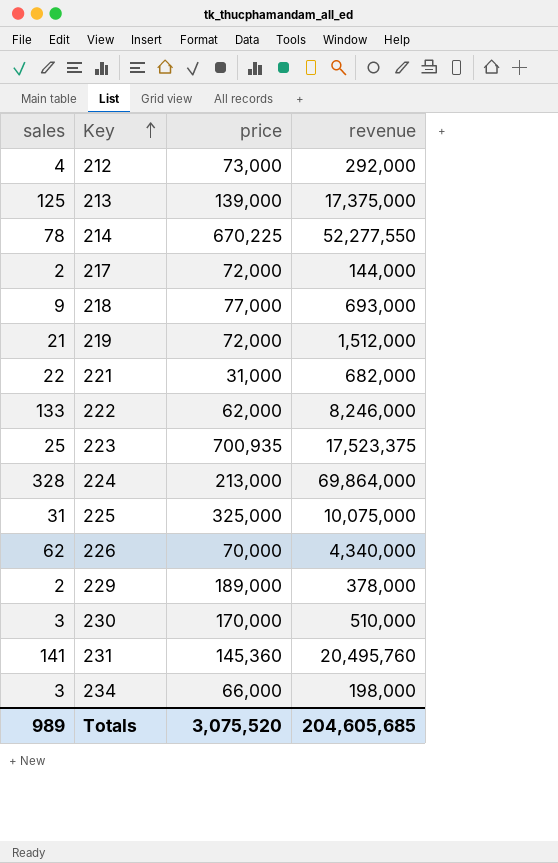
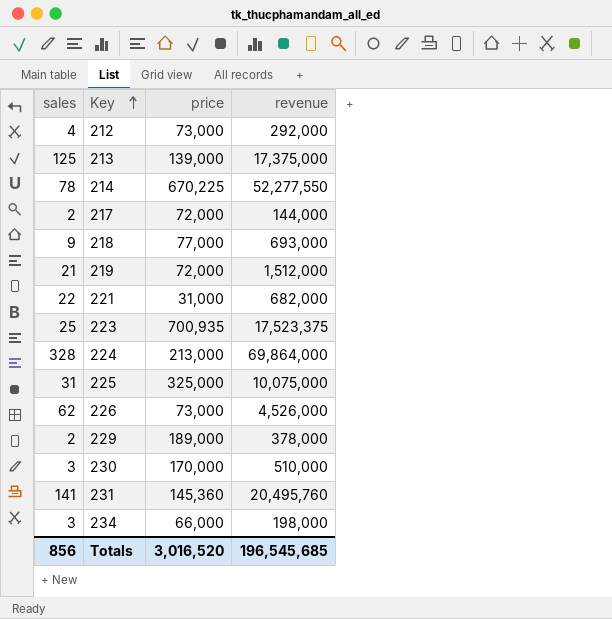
row 222: 133 | 62,000 | 8,246,000 -> none
226 | price: 70,000 -> 73,000
226 | revenue: 4,340,000 -> 4,526,000
Totals | sales: 989 -> 856
Totals | price: 3,075,520 -> 3,016,520
Totals | revenue: 204,605,685 -> 196,545,685

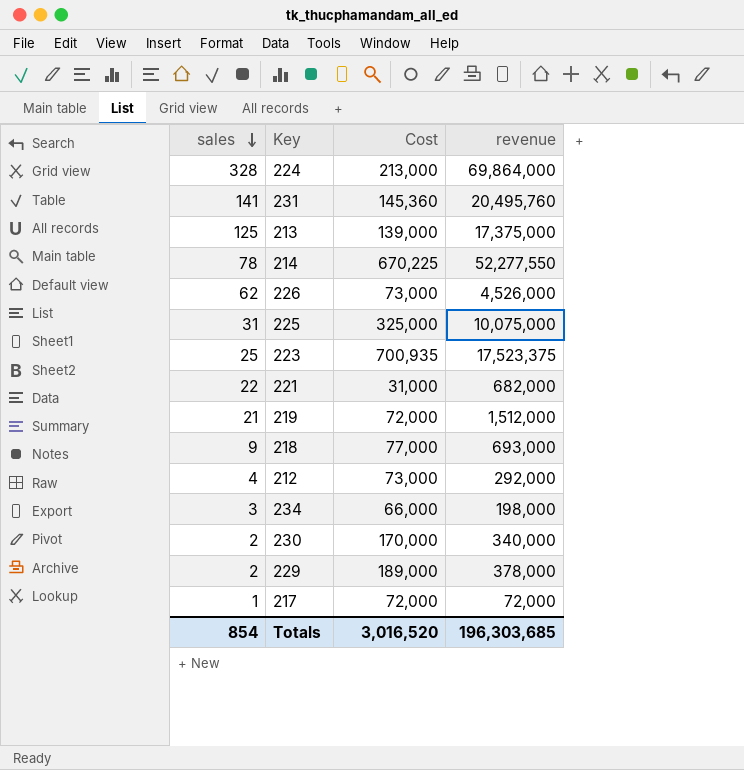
row order: Key ascending -> sales descending
column name: price -> Cost
230 | sales: 3 -> 2
230 | revenue: 510,000 -> 340,000
217 | sales: 2 -> 1
217 | revenue: 144,000 -> 72,000
Totals | sales: 856 -> 854
Totals | revenue: 196,545,685 -> 196,303,685

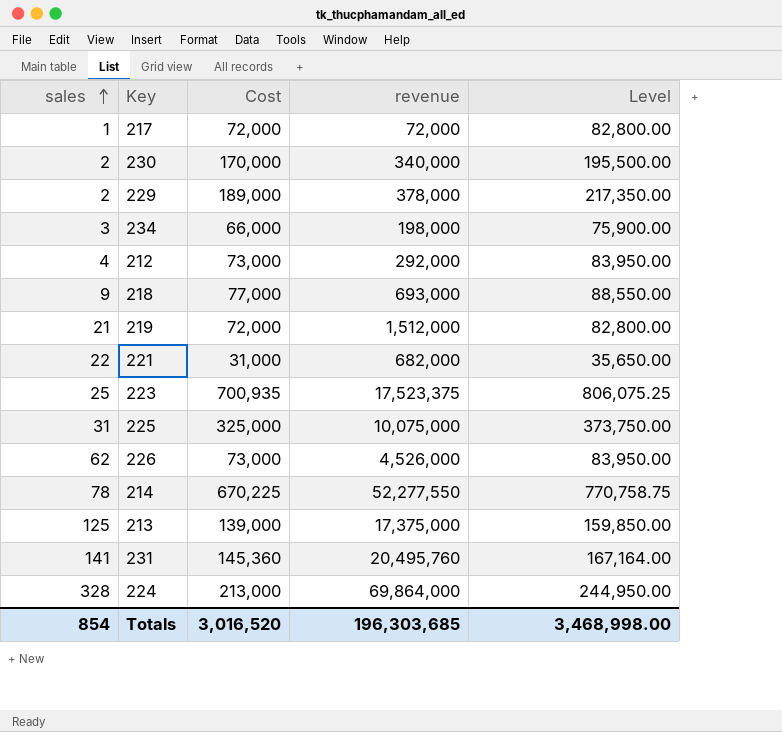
row order: sales descending -> sales ascending
column Level | formula: none -> [Cost] * 1.15

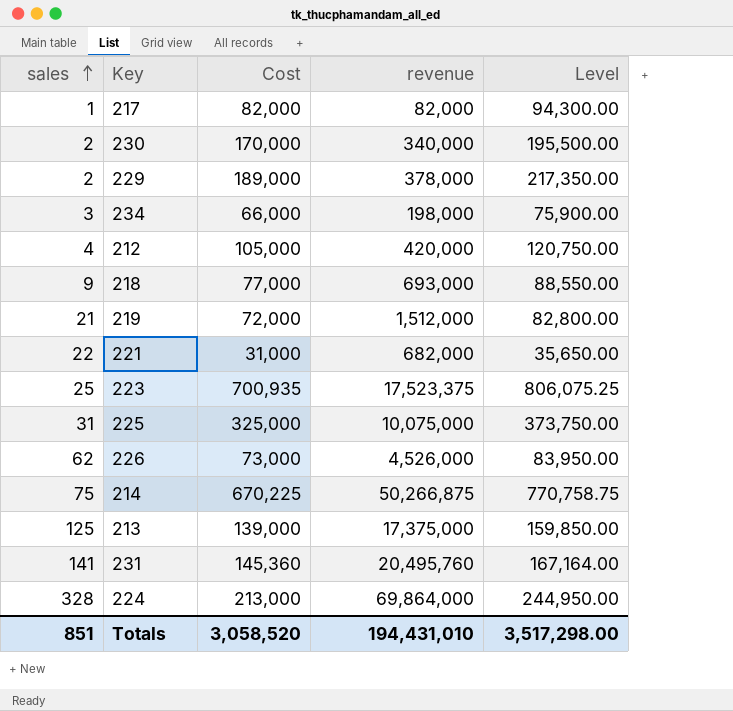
217 | Cost: 72,000 -> 82,000
217 | revenue: 72,000 -> 82,000
217 | Level: 82,800.00 -> 94,300.00
212 | Cost: 73,000 -> 105,000
212 | revenue: 292,000 -> 420,000
212 | Level: 83,950.00 -> 120,750.00
214 | sales: 78 -> 75
214 | revenue: 52,277,550 -> 50,266,875
Totals | sales: 854 -> 851
Totals | Cost: 3,016,520 -> 3,058,520
Totals | revenue: 196,303,685 -> 194,431,010
Totals | Level: 3,468,998.00 -> 3,517,298.00

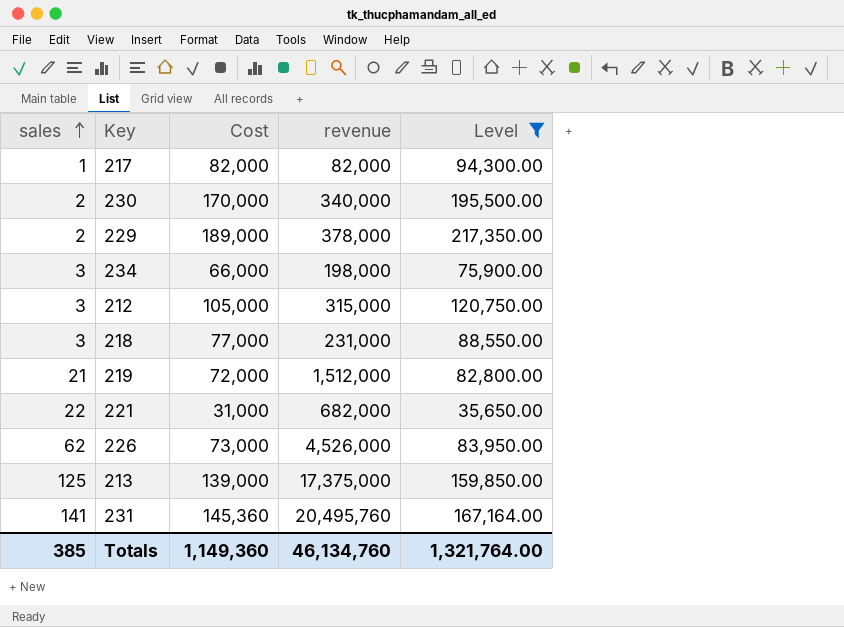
filter: none -> Level <= 217,350.00
212 | sales: 4 -> 3
212 | revenue: 420,000 -> 315,000
218 | sales: 9 -> 3
218 | revenue: 693,000 -> 231,000
Totals | sales: 851 -> 385
Totals | Cost: 3,058,520 -> 1,149,360
Totals | revenue: 194,431,010 -> 46,134,760
Totals | Level: 3,517,298.00 -> 1,321,764.00

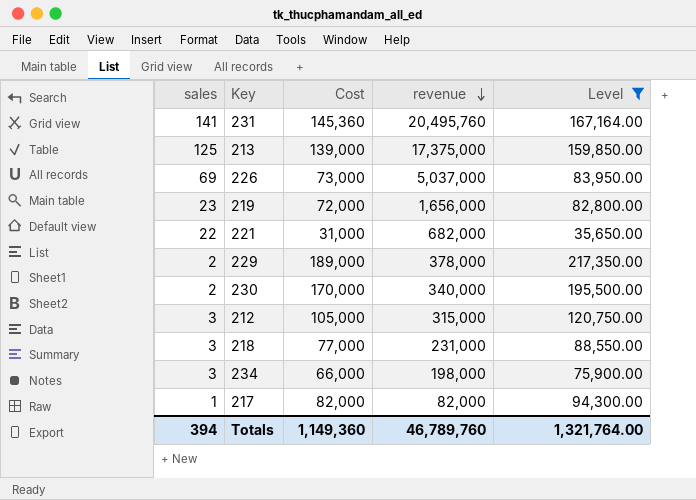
row order: sales ascending -> revenue descending
226 | sales: 62 -> 69
226 | revenue: 4,526,000 -> 5,037,000
219 | sales: 21 -> 23
219 | revenue: 1,512,000 -> 1,656,000
Totals | sales: 385 -> 394
Totals | revenue: 46,134,760 -> 46,789,760

